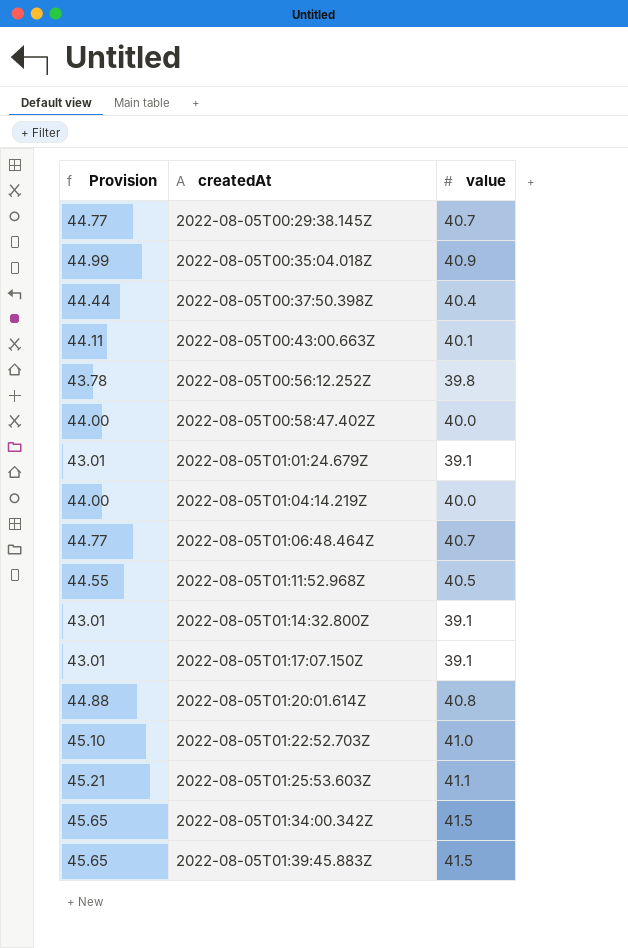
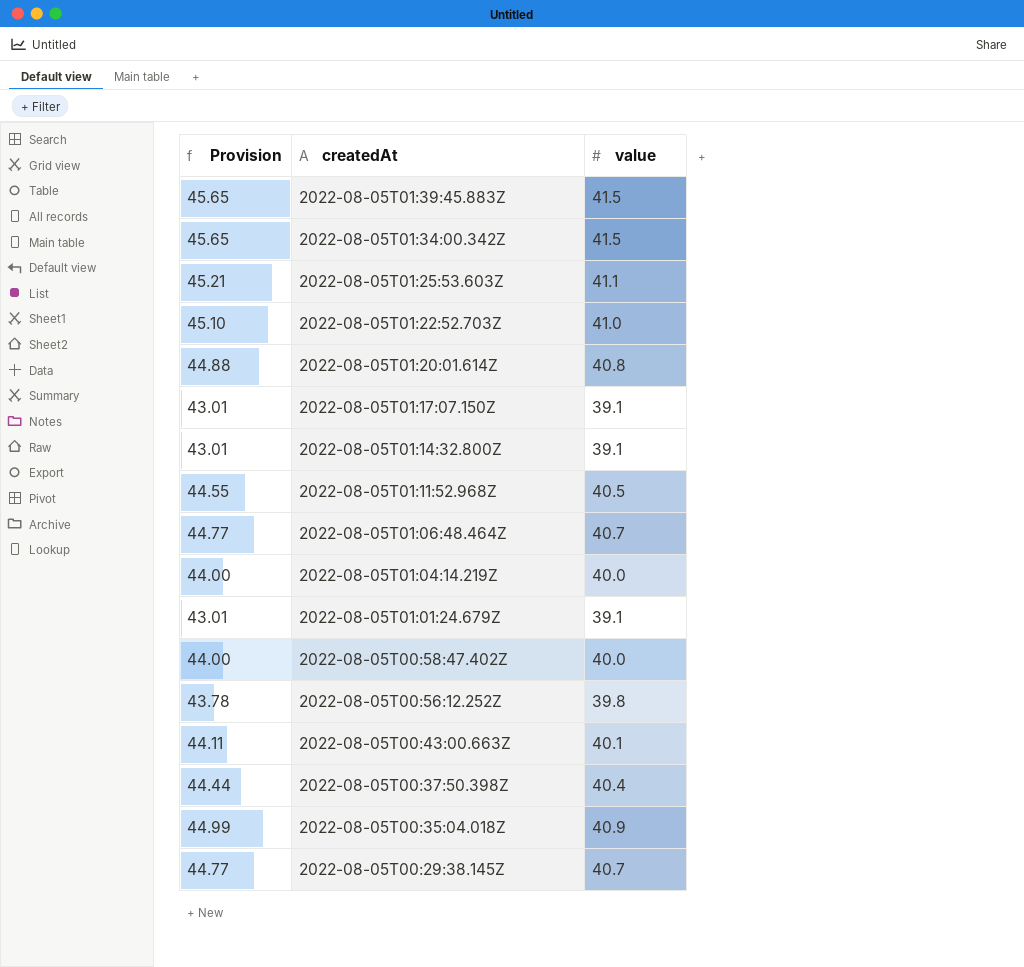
row order: createdAt ascending -> createdAt descending

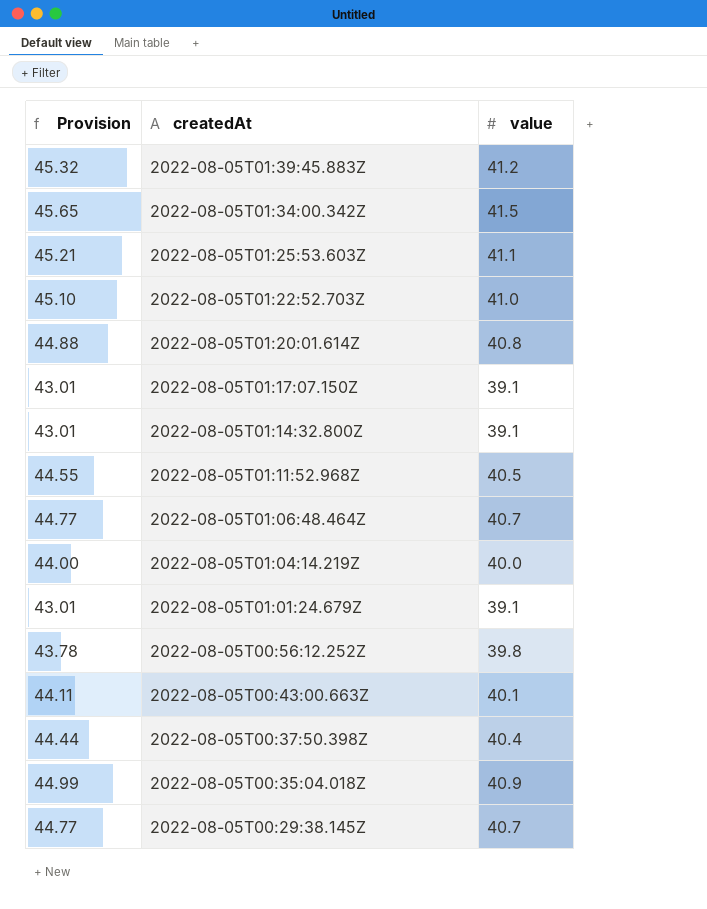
row 2022-08-05T00:58:47.402Z: 44.00 | 40.0 -> none
2022-08-05T01:39:45.883Z | Provision: 45.65 -> 45.32
2022-08-05T01:39:45.883Z | value: 41.5 -> 41.2

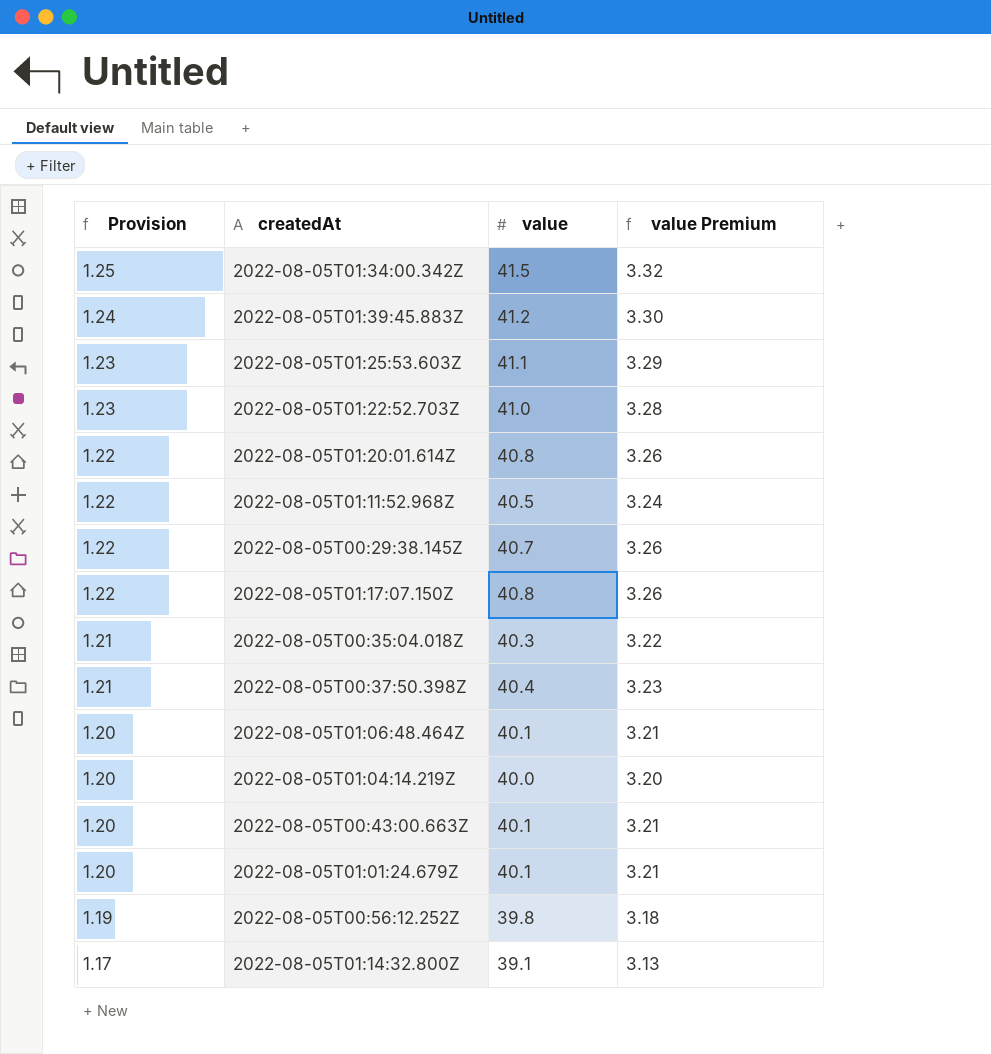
row order: createdAt descending -> Provision descending
column Provision | formula: [value] * 1.1 -> [value] * 0.03
column value Premium | formula: none -> [value] * 0.08
2022-08-05T01:17:07.150Z | value: 39.1 -> 40.8
2022-08-05T00:35:04.018Z | value: 40.9 -> 40.3
2022-08-05T01:06:48.464Z | value: 40.7 -> 40.1
2022-08-05T01:01:24.679Z | value: 39.1 -> 40.1

